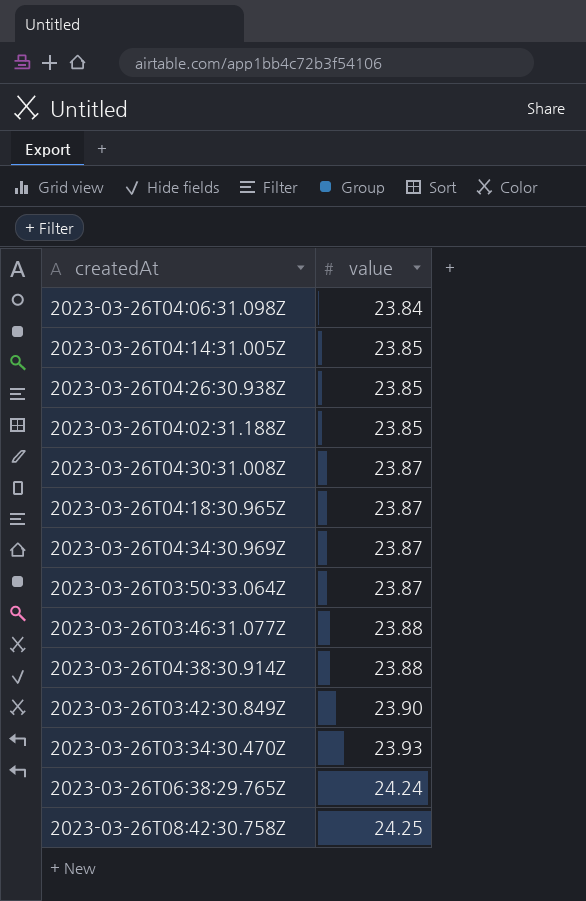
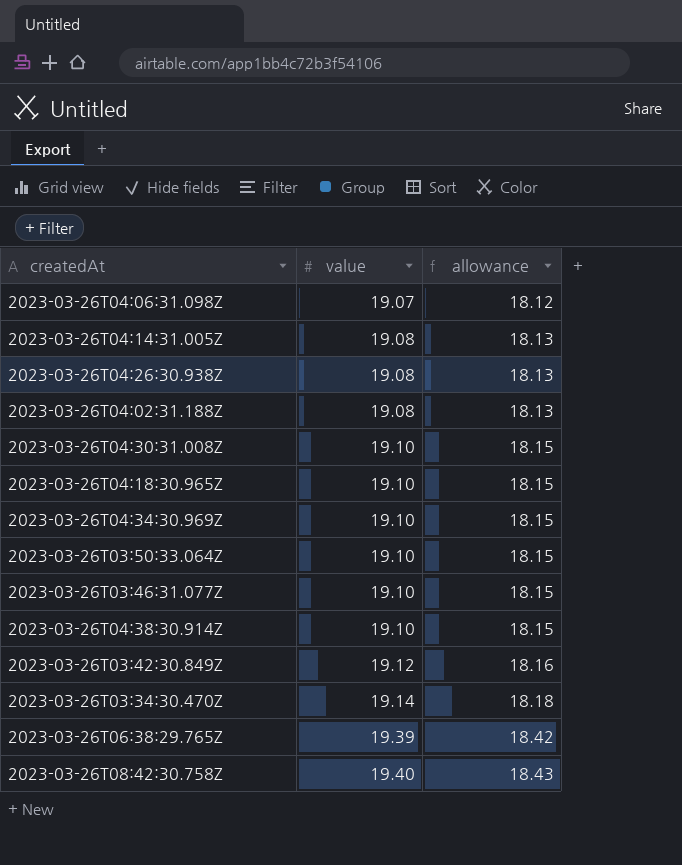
column allowance | formula: none -> [value] * 0.95
2023-03-26T04:06:31.098Z | value: 23.84 -> 19.07
2023-03-26T04:14:31.005Z | value: 23.85 -> 19.08
2023-03-26T04:26:30.938Z | value: 23.85 -> 19.08
2023-03-26T04:02:31.188Z | value: 23.85 -> 19.08
2023-03-26T04:30:31.008Z | value: 23.87 -> 19.10
2023-03-26T04:18:30.965Z | value: 23.87 -> 19.10
2023-03-26T04:34:30.969Z | value: 23.87 -> 19.10
2023-03-26T03:50:33.064Z | value: 23.87 -> 19.10
2023-03-26T03:46:31.077Z | value: 23.88 -> 19.10
2023-03-26T04:38:30.914Z | value: 23.88 -> 19.10
2023-03-26T03:42:30.849Z | value: 23.90 -> 19.12
2023-03-26T03:34:30.470Z | value: 23.93 -> 19.14
2023-03-26T06:38:29.765Z | value: 24.24 -> 19.39
2023-03-26T08:42:30.758Z | value: 24.25 -> 19.40

